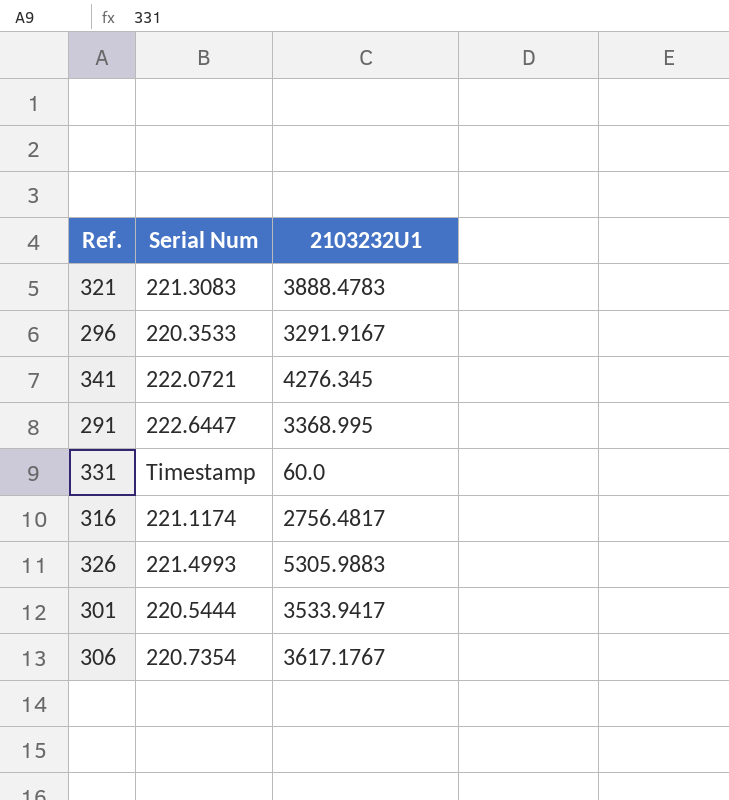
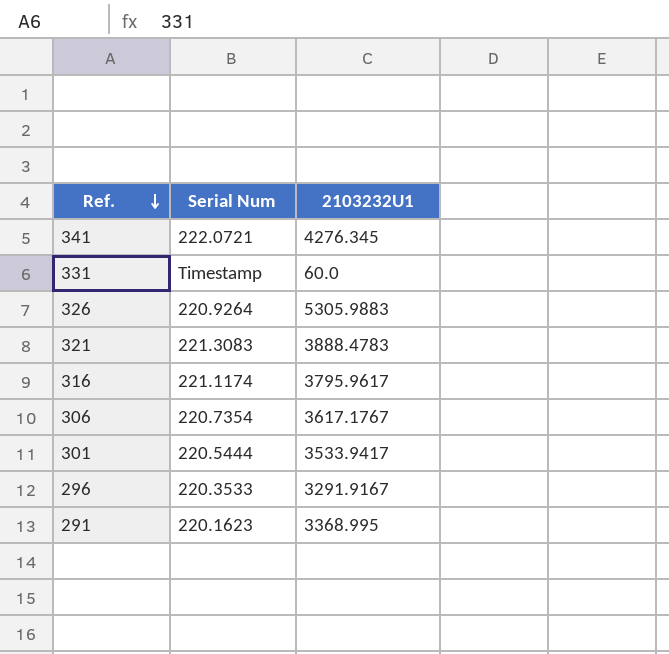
row order: none -> Ref. descending
326 | Serial Num: 221.4993 -> 220.9264
316 | 2103232U1: 2756.4817 -> 3795.9617
291 | Serial Num: 222.6447 -> 220.1623

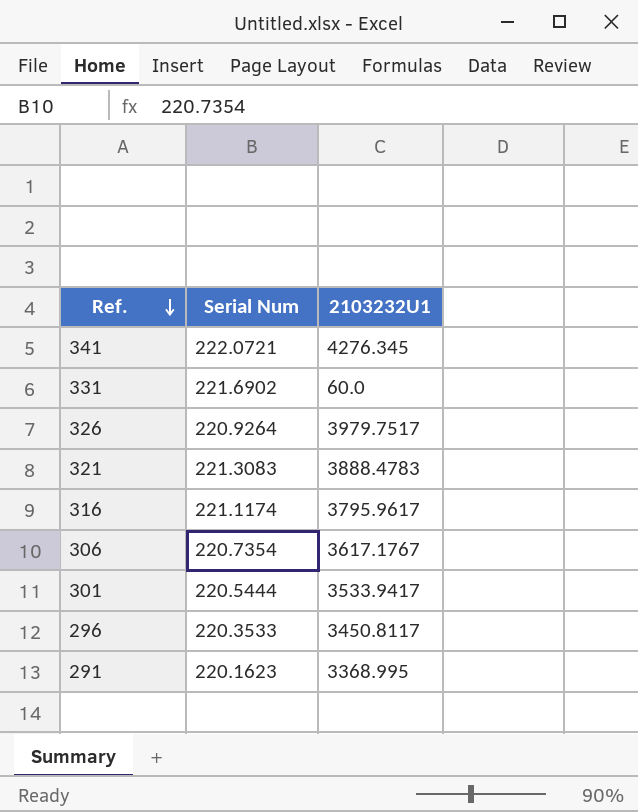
331 | Serial Num: Timestamp -> 221.6902
326 | 2103232U1: 5305.9883 -> 3979.7517
296 | 2103232U1: 3291.9167 -> 3450.8117

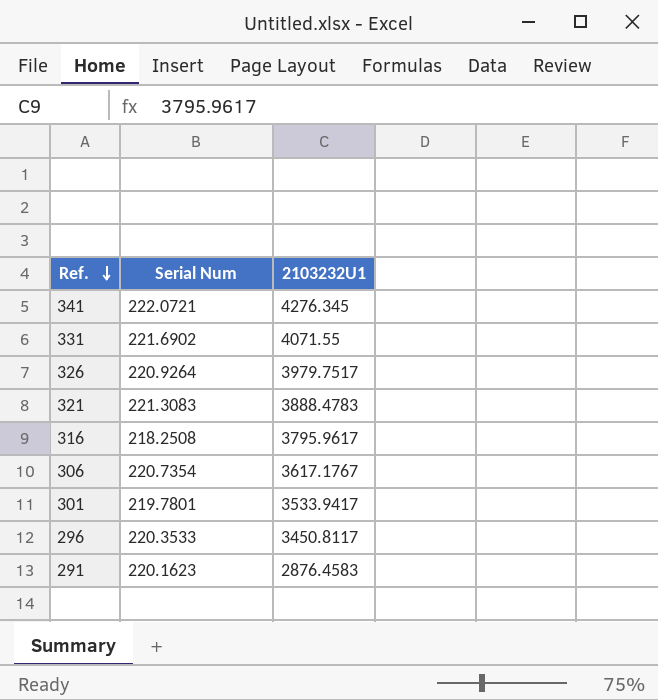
331 | 2103232U1: 60.0 -> 4071.55
316 | Serial Num: 221.1174 -> 218.2508
301 | Serial Num: 220.5444 -> 219.7801
291 | 2103232U1: 3368.995 -> 2876.4583

